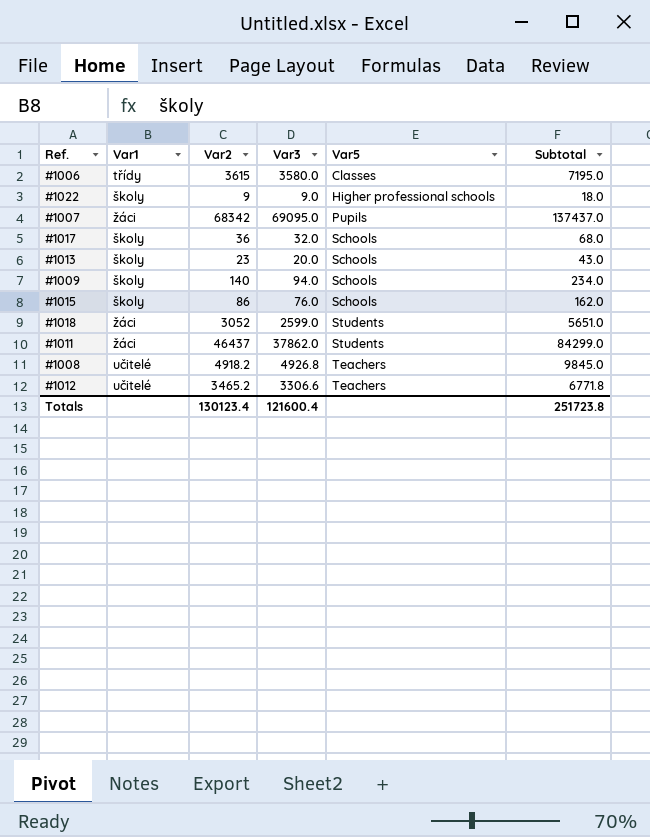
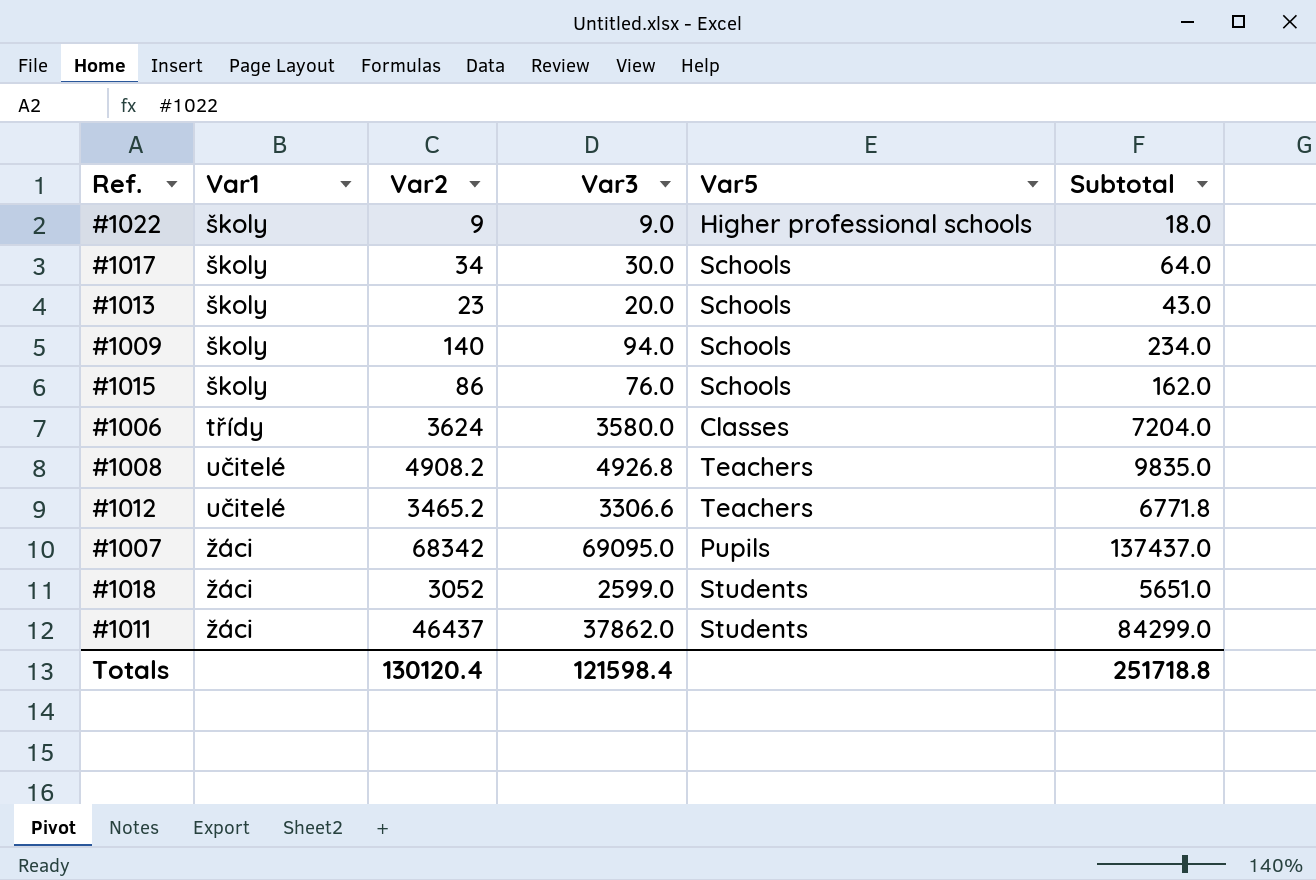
row order: Var5 ascending -> Var1 ascending
#1017 | Var2: 36 -> 34
#1017 | Var3: 32.0 -> 30.0
#1017 | Subtotal: 68.0 -> 64.0
#1006 | Var2: 3615 -> 3624
#1006 | Subtotal: 7195.0 -> 7204.0
#1008 | Var2: 4918.2 -> 4908.2
#1008 | Subtotal: 9845.0 -> 9835.0
Totals | Var2: 130123.4 -> 130120.4
Totals | Var3: 121600.4 -> 121598.4
Totals | Subtotal: 251723.8 -> 251718.8

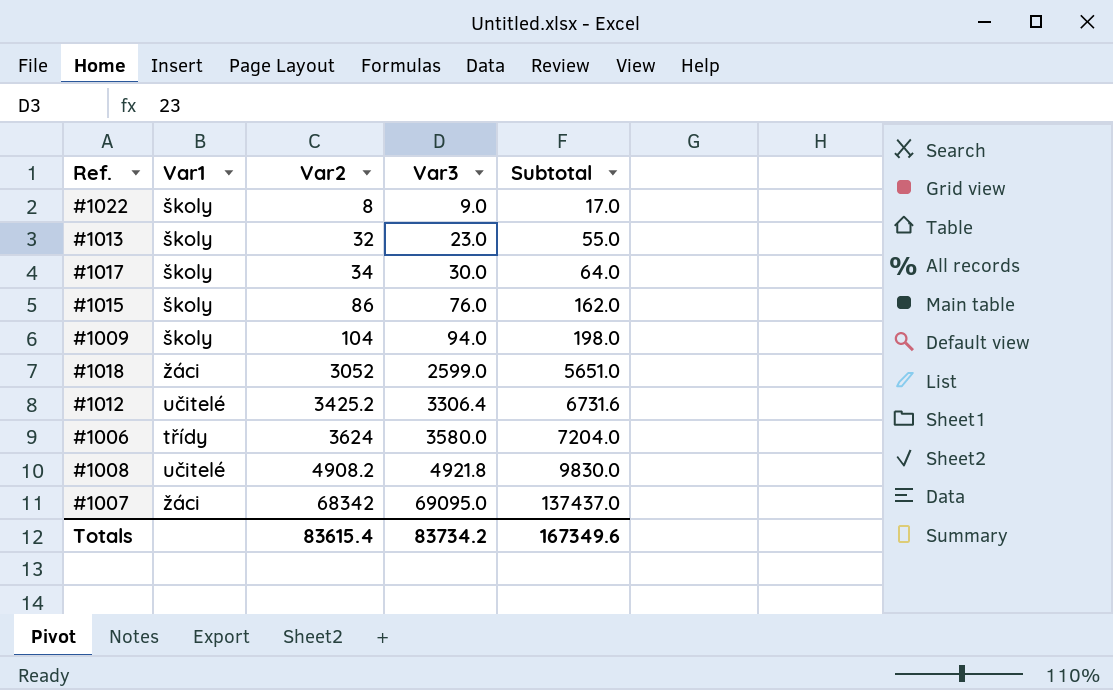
row order: Var1 ascending -> Var2 ascending
column Var5 | position: 5 -> none
row #1011: žáci | 46437 | 37862.0 | Students | 84299.0 -> none
#1022 | Var2: 9 -> 8
#1022 | Subtotal: 18.0 -> 17.0
#1013 | Var2: 23 -> 32
#1013 | Var3: 20.0 -> 23.0
#1013 | Subtotal: 43.0 -> 55.0
#1009 | Var2: 140 -> 104
#1009 | Subtotal: 234.0 -> 198.0
#1012 | Var2: 3465.2 -> 3425.2
#1012 | Var3: 3306.6 -> 3306.4
#1012 | Subtotal: 6771.8 -> 6731.6
#1008 | Var3: 4926.8 -> 4921.8
#1008 | Subtotal: 9835.0 -> 9830.0
Totals | Var2: 130120.4 -> 83615.4
Totals | Var3: 121598.4 -> 83734.2
Totals | Subtotal: 251718.8 -> 167349.6

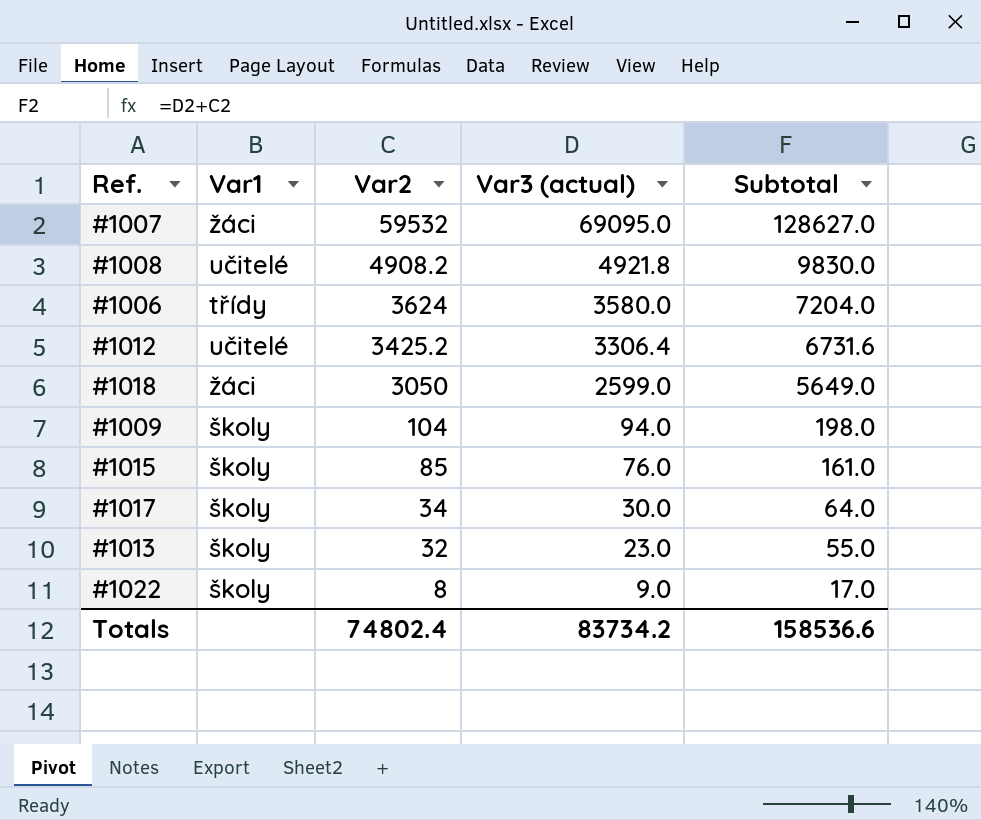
row order: Var2 ascending -> Var2 descending
column name: Var3 -> Var3 (actual)
#1007 | Var2: 68342 -> 59532
#1007 | Subtotal: 137437.0 -> 128627.0
#1018 | Var2: 3052 -> 3050
#1018 | Subtotal: 5651.0 -> 5649.0
#1015 | Var2: 86 -> 85
#1015 | Subtotal: 162.0 -> 161.0
Totals | Var2: 83615.4 -> 74802.4
Totals | Subtotal: 167349.6 -> 158536.6

